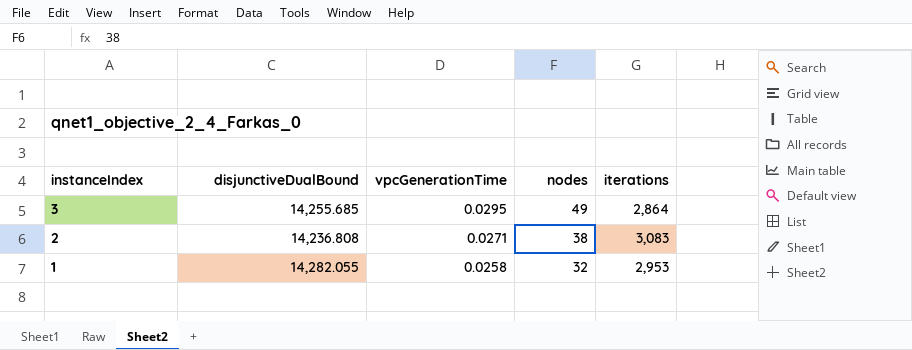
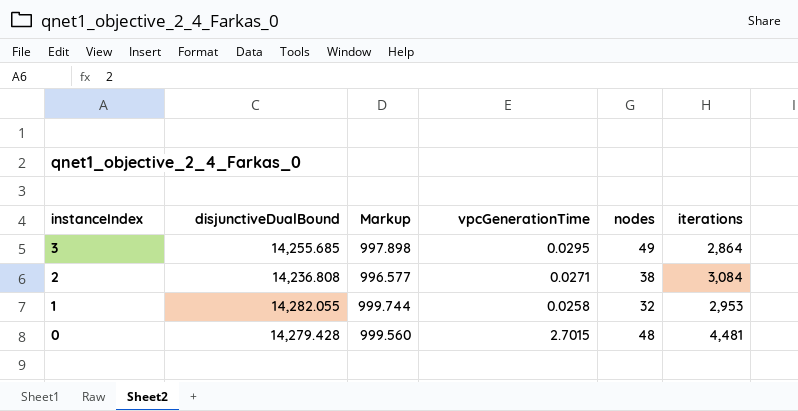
column Markup | formula: none -> [disjunctiveDualBound] * 0.07
2 | iterations: 3,083 -> 3,084
row 0: none -> 14,279.428 | 999.560 | 2.7015 | 48 | 4,481

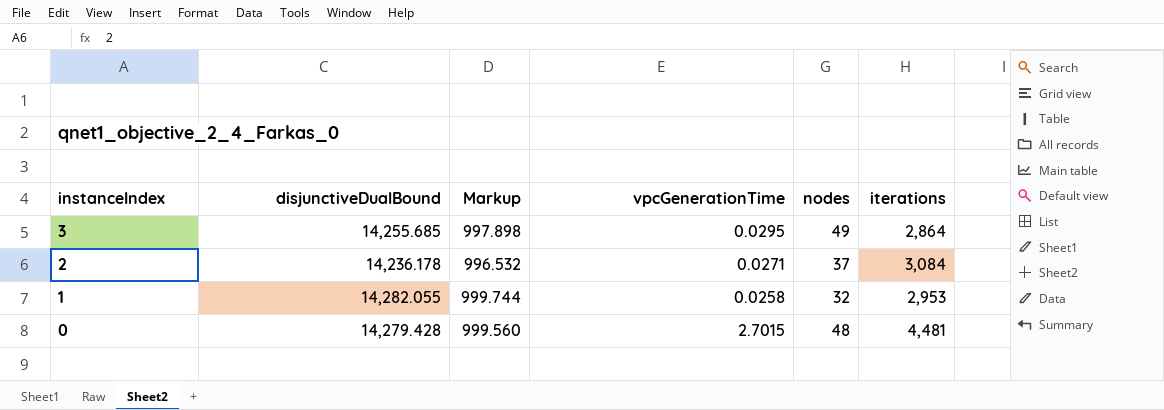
2 | disjunctiveDualBound: 14,236.808 -> 14,236.178
2 | Markup: 996.577 -> 996.532
2 | nodes: 38 -> 37

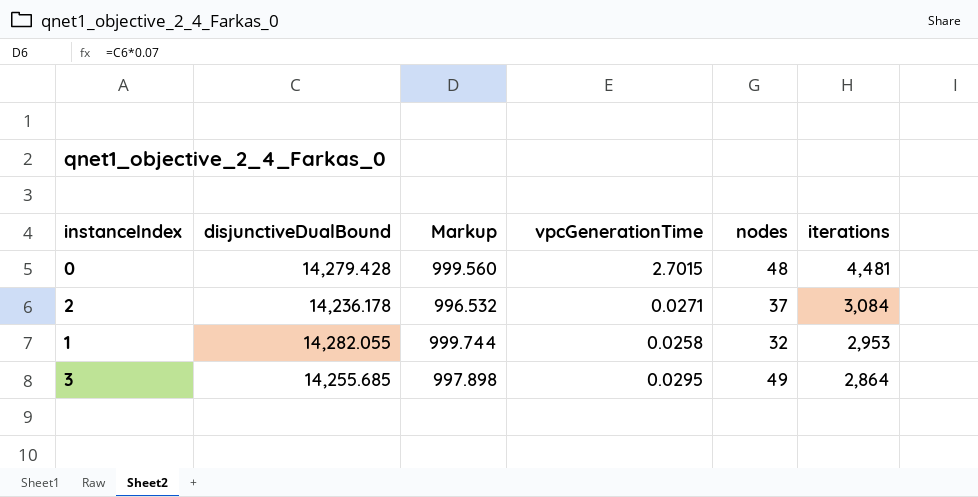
row order: instanceIndex descending -> iterations descending

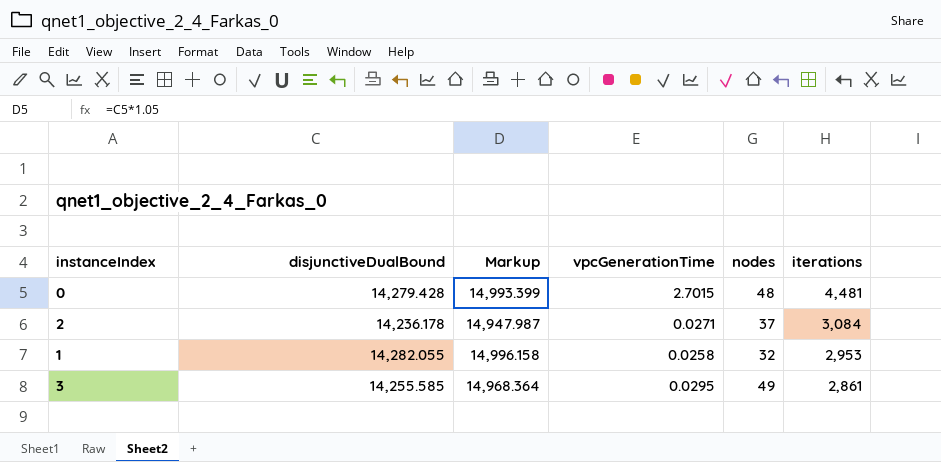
column Markup | formula: [disjunctiveDualBound] * 0.07 -> [disjunctiveDualBound] * 1.05
3 | disjunctiveDualBound: 14,255.685 -> 14,255.585
3 | iterations: 2,864 -> 2,861

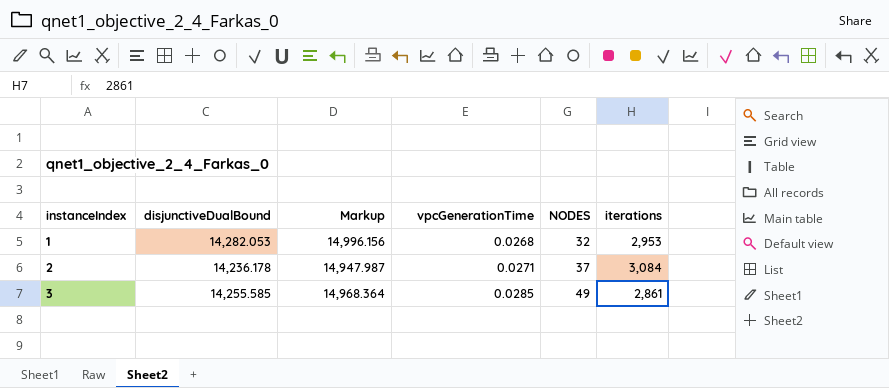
row order: iterations descending -> instanceIndex ascending
column name: nodes -> NODES
row 0: 14,279.428 | 14,993.399 | 2.7015 | 48 | 4,481 -> none
1 | disjunctiveDualBound: 14,282.055 -> 14,282.053
1 | Markup: 14,996.158 -> 14,996.156
1 | vpcGenerationTime: 0.0258 -> 0.0268
3 | vpcGenerationTime: 0.0295 -> 0.0285

